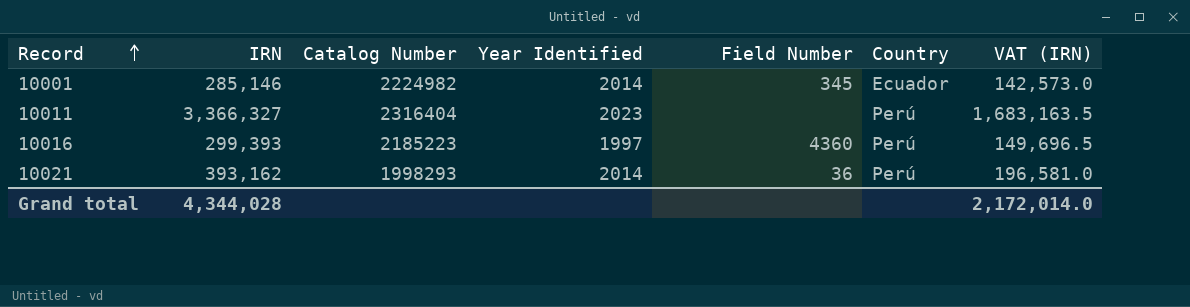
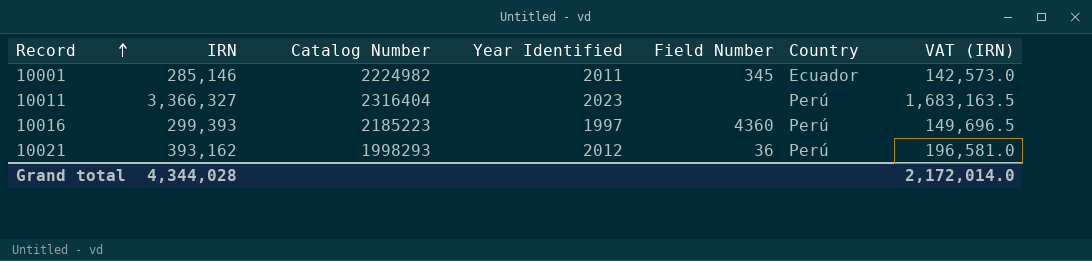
10001 | Year Identified: 2014 -> 2011
10021 | Year Identified: 2014 -> 2012

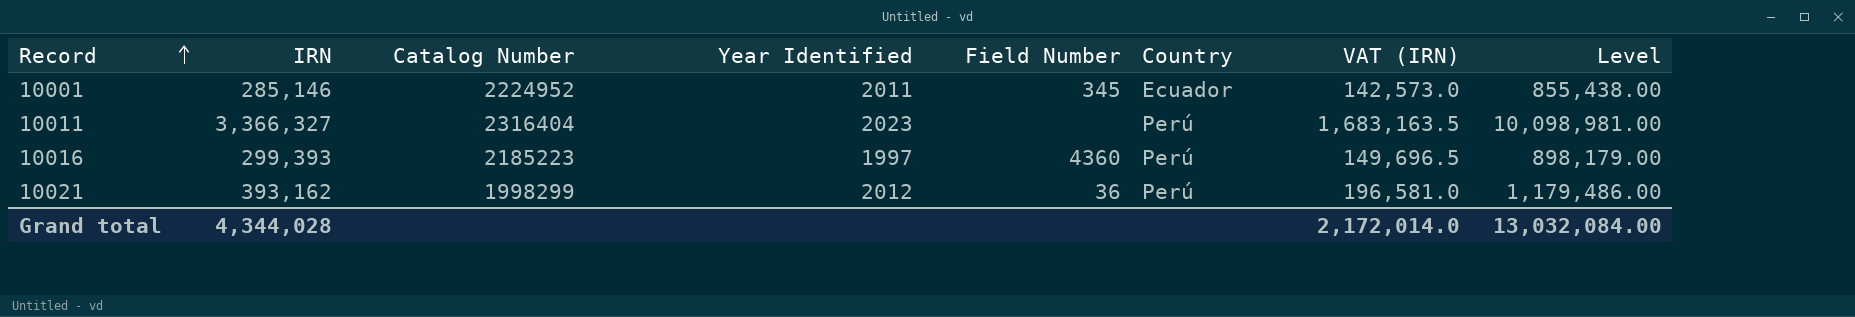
column Level | formula: none -> [IRN] * 3
10001 | Catalog Number: 2224982 -> 2224952
10021 | Catalog Number: 1998293 -> 1998299

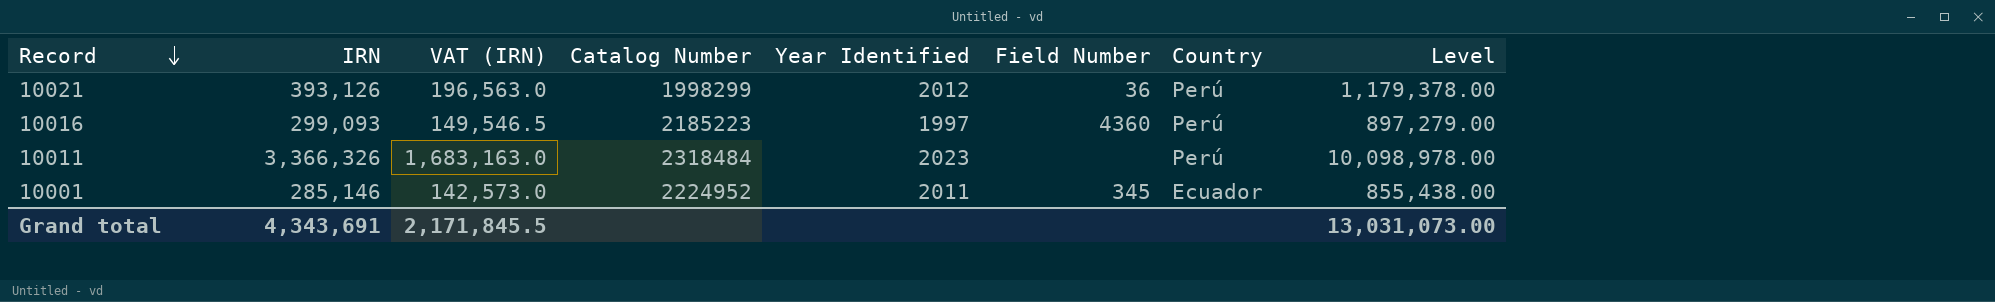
row order: Record ascending -> Record descending
column VAT (IRN) | position: 7 -> 3
10021 | IRN: 393,162 -> 393,126
10021 | VAT (IRN): 196,581.0 -> 196,563.0
10021 | Level: 1,179,486.00 -> 1,179,378.00
10016 | IRN: 299,393 -> 299,093
10016 | VAT (IRN): 149,696.5 -> 149,546.5
10016 | Level: 898,179.00 -> 897,279.00
10011 | IRN: 3,366,327 -> 3,366,326
10011 | VAT (IRN): 1,683,163.5 -> 1,683,163.0
10011 | Catalog Number: 2316404 -> 2318484
10011 | Level: 10,098,981.00 -> 10,098,978.00
Grand total | IRN: 4,344,028 -> 4,343,691
Grand total | VAT (IRN): 2,172,014.0 -> 2,171,845.5
Grand total | Level: 13,032,084.00 -> 13,031,073.00

